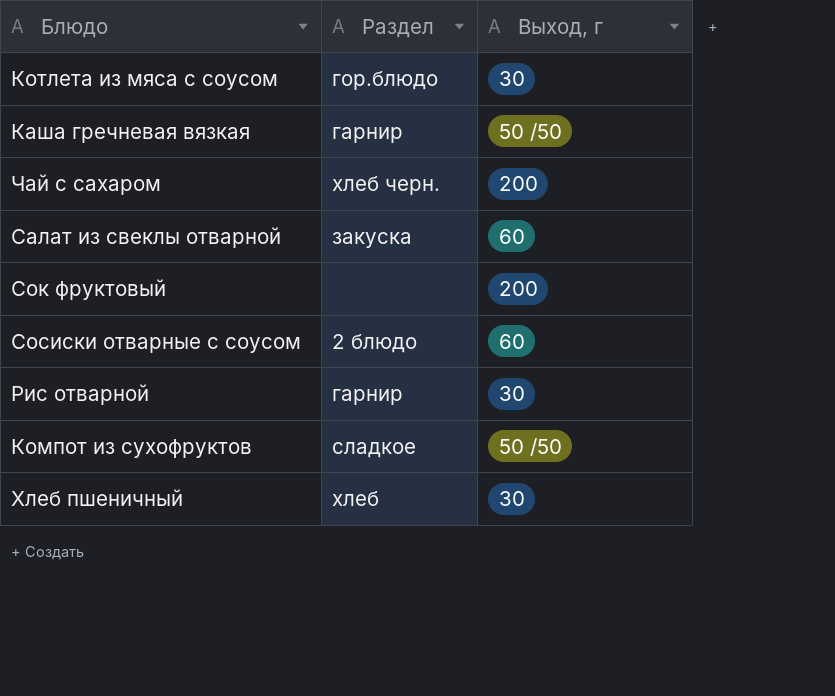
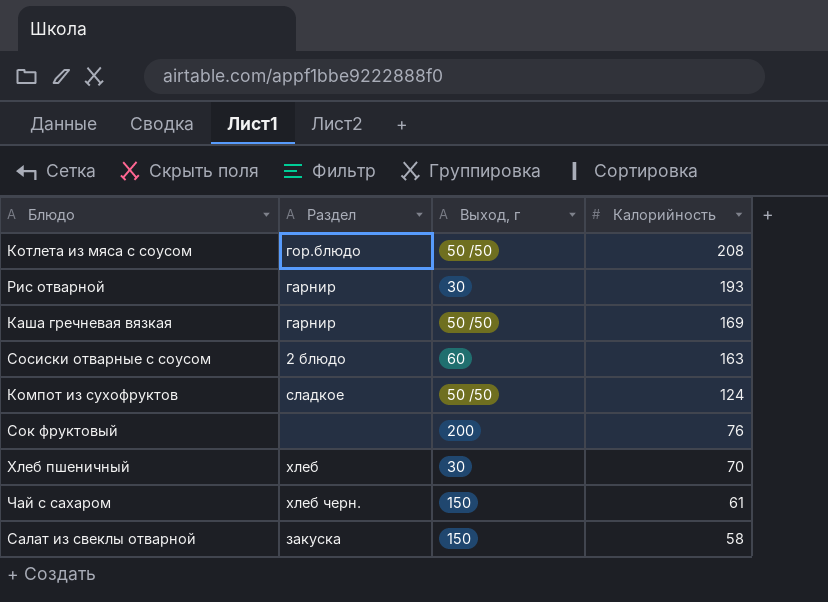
row order: none -> Калорийность descending
column Калорийность | position: none -> 4
Котлета из мяса с соусом | Выход, г: 30 -> 50 /50
Чай с сахаром | Выход, г: 200 -> 150
Салат из свеклы отварной | Выход, г: 60 -> 150

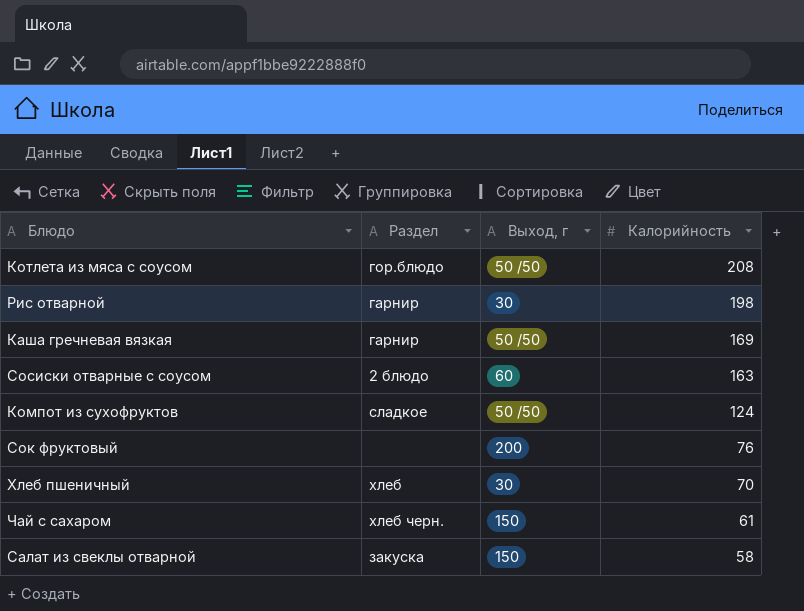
Рис отварной | Калорийность: 193 -> 198

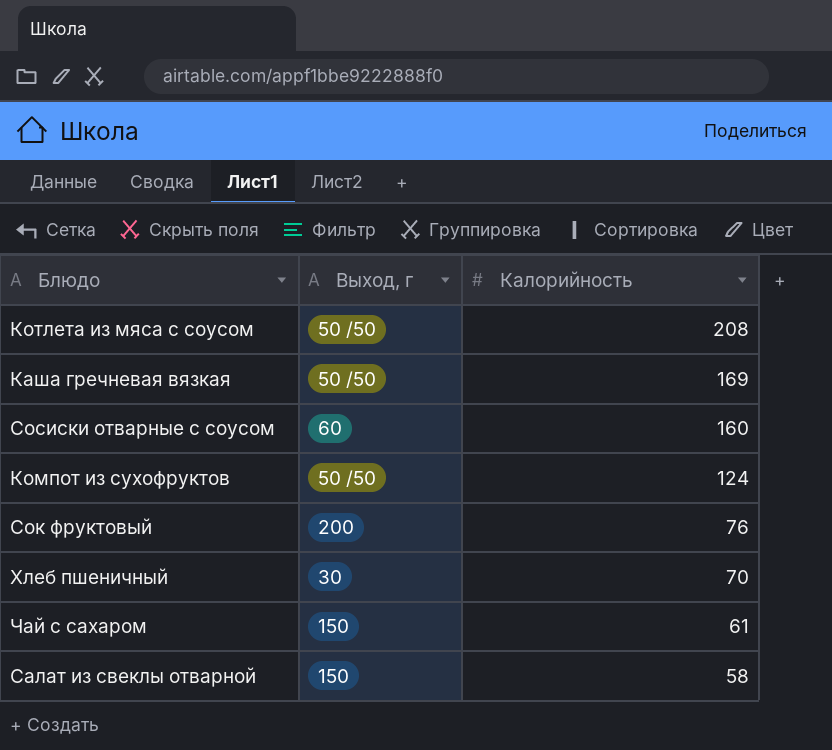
column Раздел | position: 2 -> none
row Рис отварной: гарнир | 30 | 198 -> none
Сосиски отварные с соусом | Калорийность: 163 -> 160

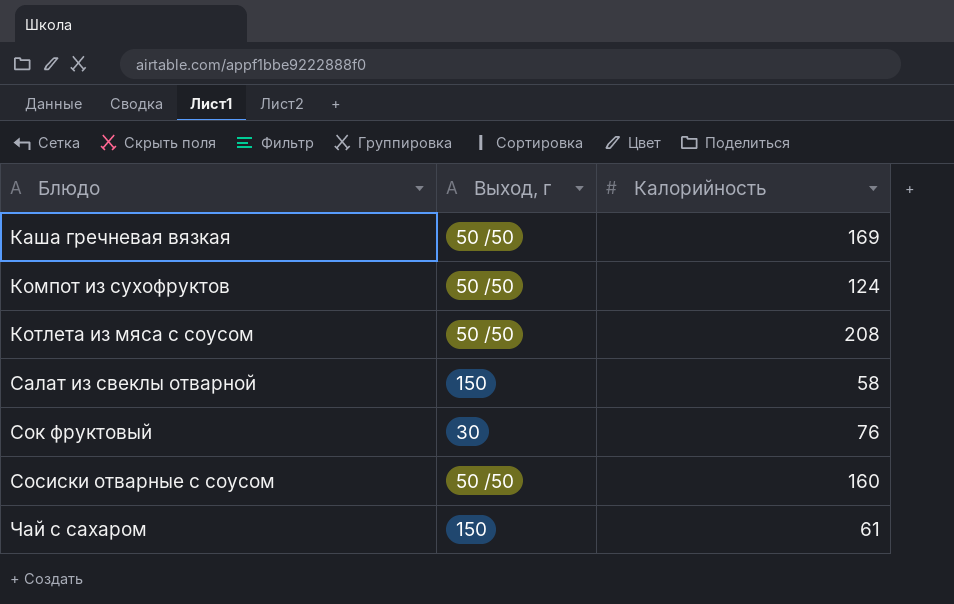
row order: Калорийность descending -> Блюдо ascending
row Хлеб пшеничный: 30 | 70 -> none
Сок фруктовый | Выход, г: 200 -> 30
Сосиски отварные с соусом | Выход, г: 60 -> 50 /50

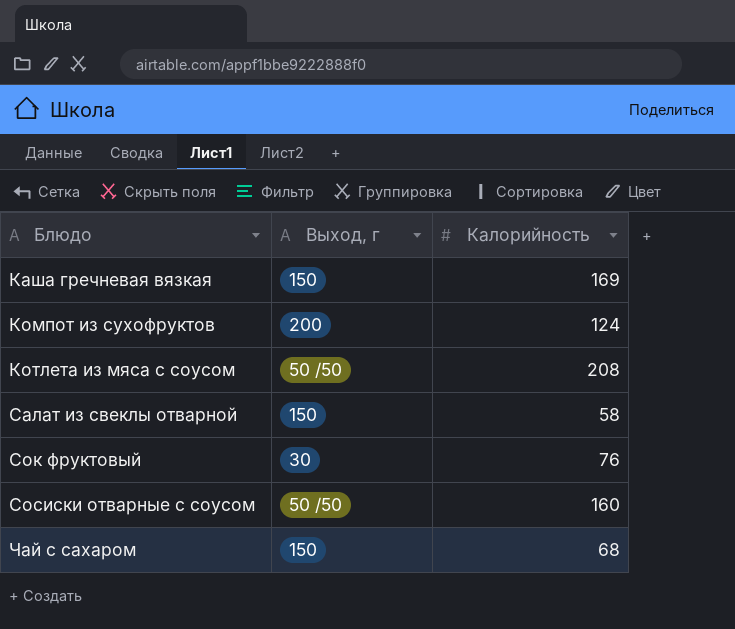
Каша гречневая вязкая | Выход, г: 50 /50 -> 150
Компот из сухофруктов | Выход, г: 50 /50 -> 200
Чай с сахаром | Калорийность: 61 -> 68

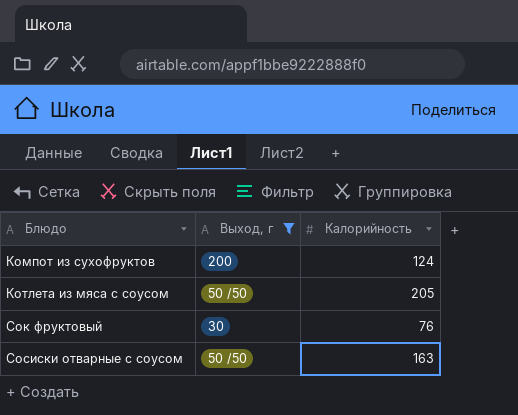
filter: none -> Выход, г != 150
Котлета из мяса с соусом | Калорийность: 208 -> 205
Сосиски отварные с соусом | Калорийность: 160 -> 163

